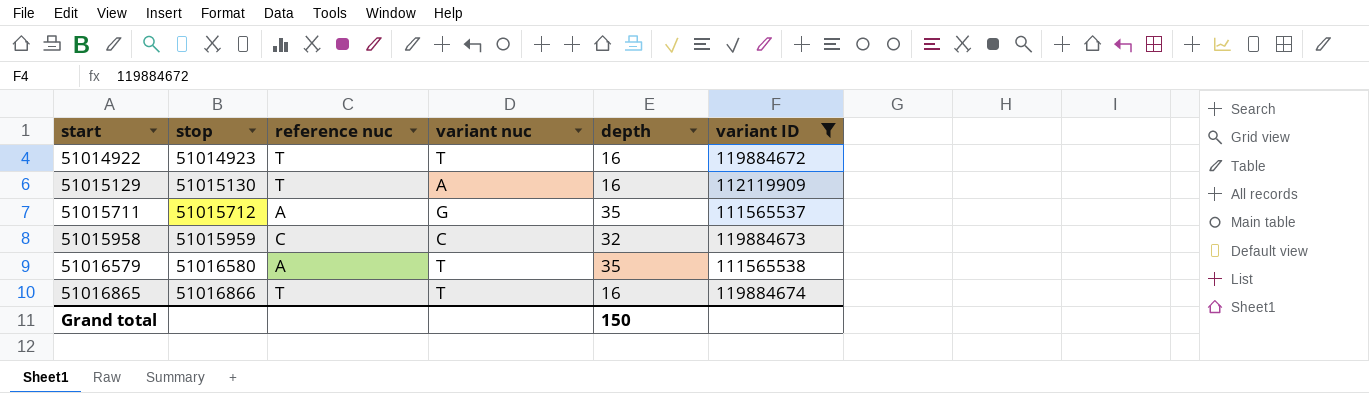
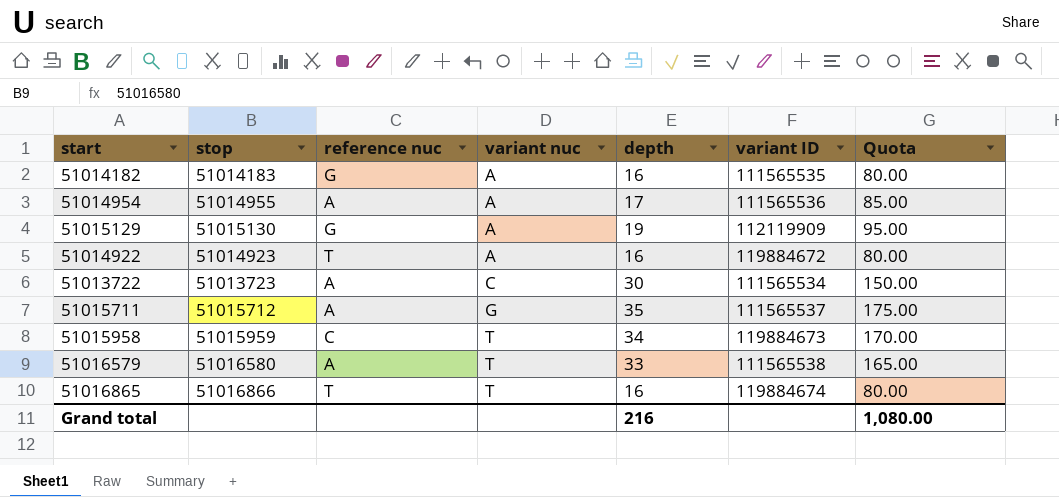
filter: variant ID >= 111565537 -> none
row order: start ascending -> variant nuc ascending
column Quota | formula: none -> [depth] * 5
51015129 | reference nuc: T -> G
51015129 | depth: 16 -> 19
51014922 | variant nuc: T -> A
51015958 | variant nuc: C -> T
51015958 | depth: 32 -> 34
51016579 | depth: 35 -> 33
Grand total | depth: 150 -> 216

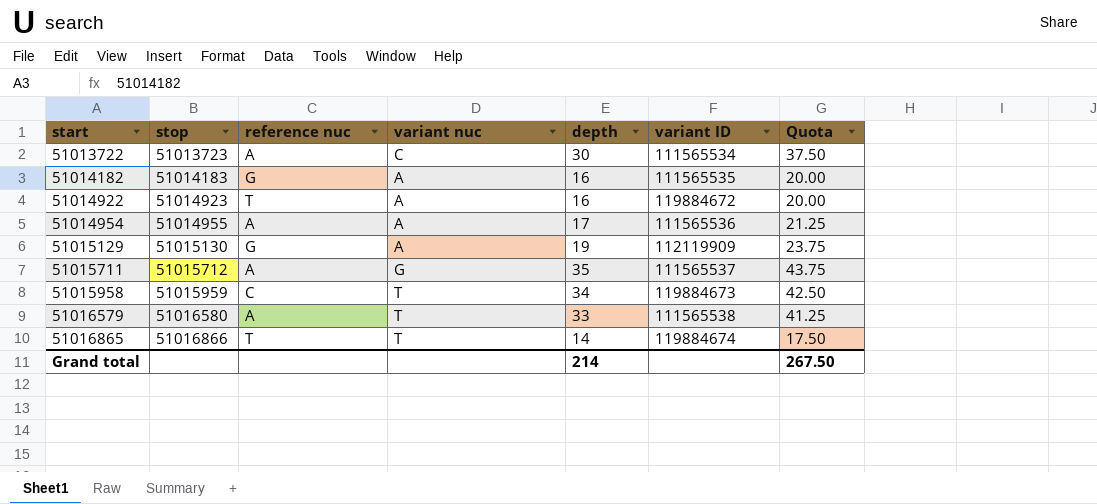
row order: variant nuc ascending -> start ascending
column Quota | formula: [depth] * 5 -> [depth] * 1.25
51016865 | depth: 16 -> 14
Grand total | depth: 216 -> 214
Grand total | Quota: 1,080.00 -> 267.50

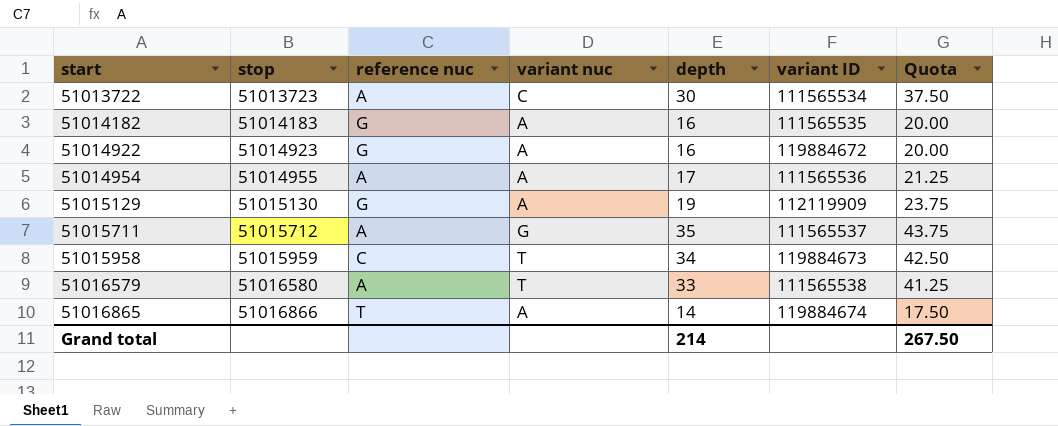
51014922 | reference nuc: T -> G
51016865 | variant nuc: T -> A

